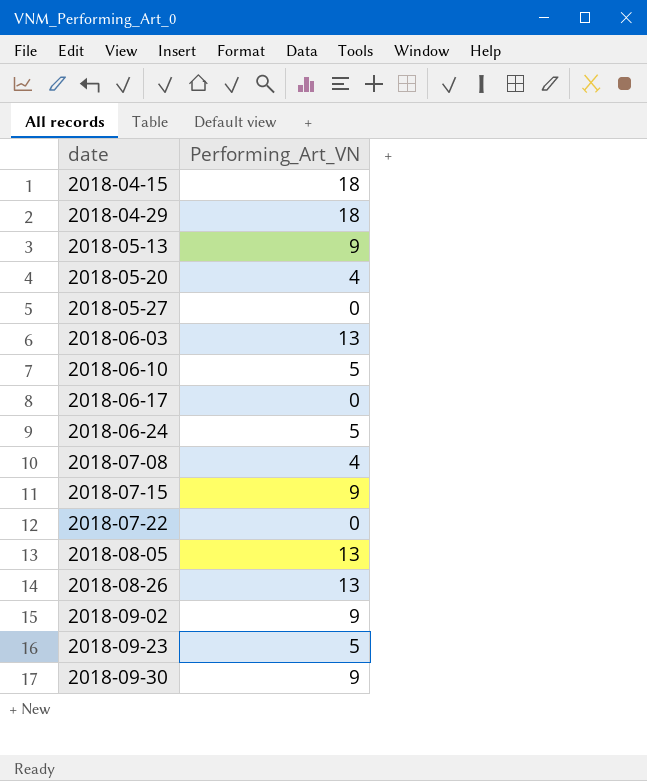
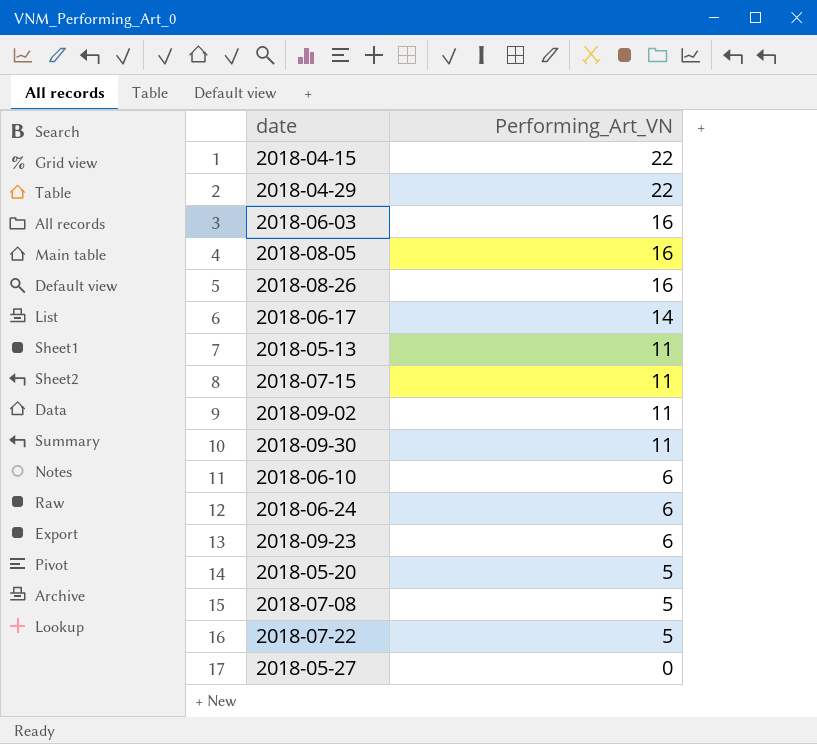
row order: date ascending -> Performing_Art_VN descending
2018-04-15 | Performing_Art_VN: 18 -> 22
2018-04-29 | Performing_Art_VN: 18 -> 22
2018-06-03 | Performing_Art_VN: 13 -> 16
2018-08-05 | Performing_Art_VN: 13 -> 16
2018-08-26 | Performing_Art_VN: 13 -> 16
2018-06-17 | Performing_Art_VN: 0 -> 14
2018-05-13 | Performing_Art_VN: 9 -> 11
2018-07-15 | Performing_Art_VN: 9 -> 11
2018-09-02 | Performing_Art_VN: 9 -> 11
2018-09-30 | Performing_Art_VN: 9 -> 11
2018-06-10 | Performing_Art_VN: 5 -> 6
2018-06-24 | Performing_Art_VN: 5 -> 6
2018-09-23 | Performing_Art_VN: 5 -> 6
2018-05-20 | Performing_Art_VN: 4 -> 5
2018-07-08 | Performing_Art_VN: 4 -> 5
2018-07-22 | Performing_Art_VN: 0 -> 5

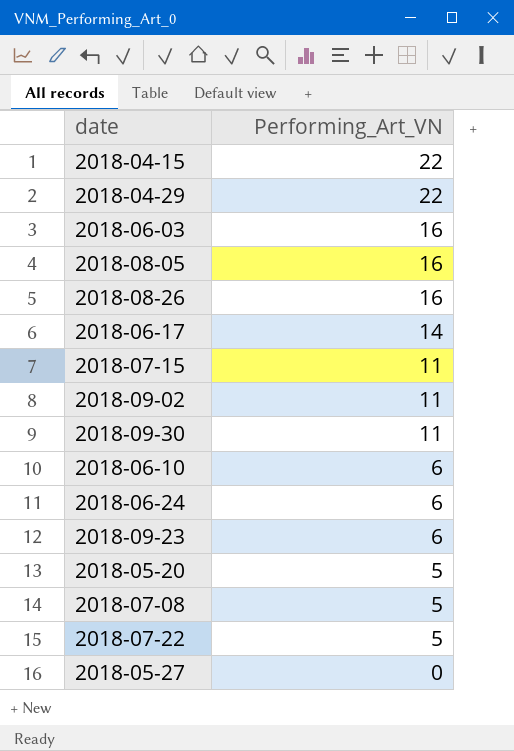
row 2018-05-13: 11 -> none

